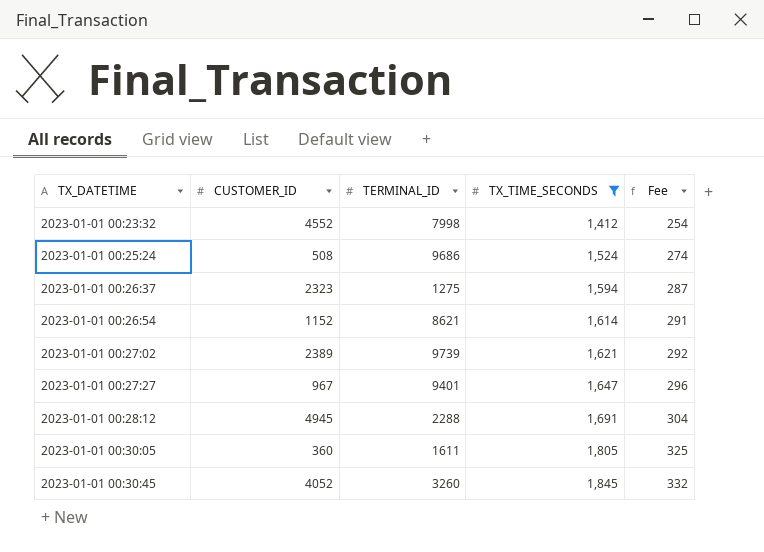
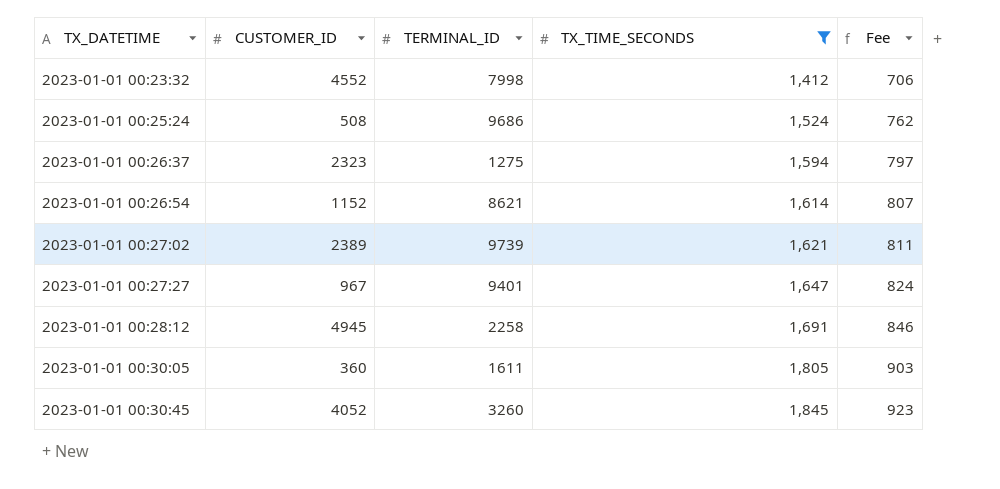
column Fee | formula: [TX_TIME_SECONDS] * 0.18 -> [TX_TIME_SECONDS] * 0.5
2023-01-01 00:28:12 | TERMINAL_ID: 2288 -> 2258

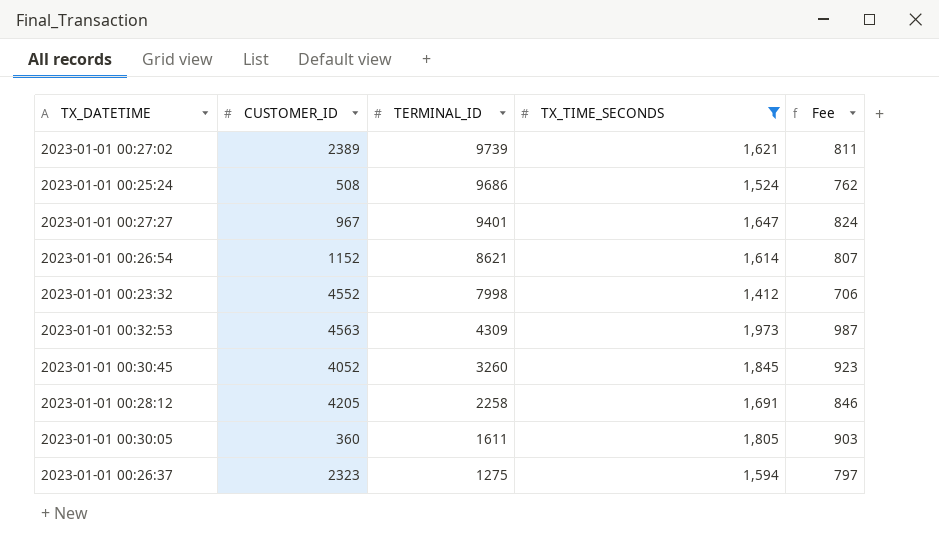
row order: TX_DATETIME ascending -> TERMINAL_ID descending
row 2023-01-01 00:32:53: none -> 4563 | 4309 | 1,973 | 987
2023-01-01 00:28:12 | CUSTOMER_ID: 4945 -> 4205

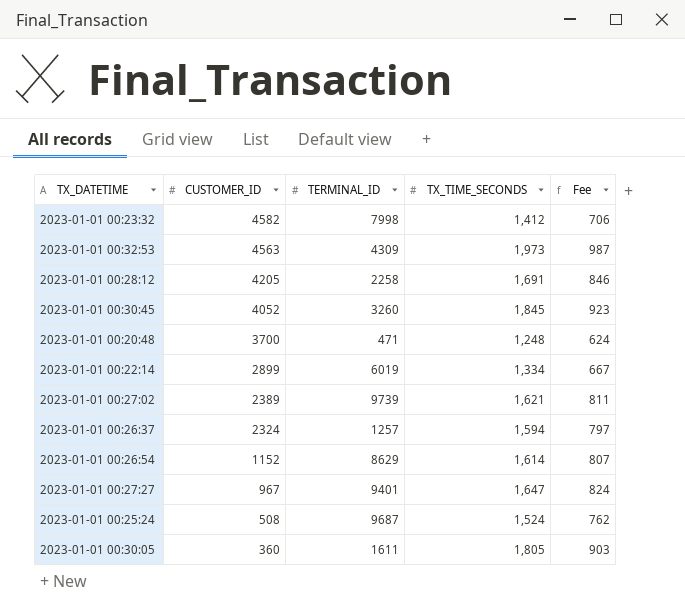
filter: TX_TIME_SECONDS >= 1,412 -> none
row order: TERMINAL_ID descending -> CUSTOMER_ID descending
2023-01-01 00:23:32 | CUSTOMER_ID: 4552 -> 4582
2023-01-01 00:26:37 | CUSTOMER_ID: 2323 -> 2324
2023-01-01 00:26:37 | TERMINAL_ID: 1275 -> 1257
2023-01-01 00:26:54 | TERMINAL_ID: 8621 -> 8629
2023-01-01 00:25:24 | TERMINAL_ID: 9686 -> 9687

